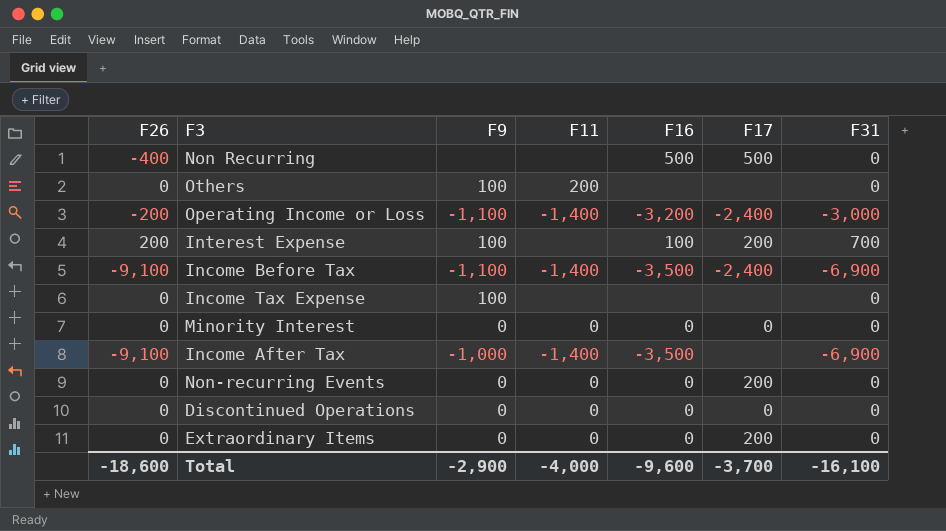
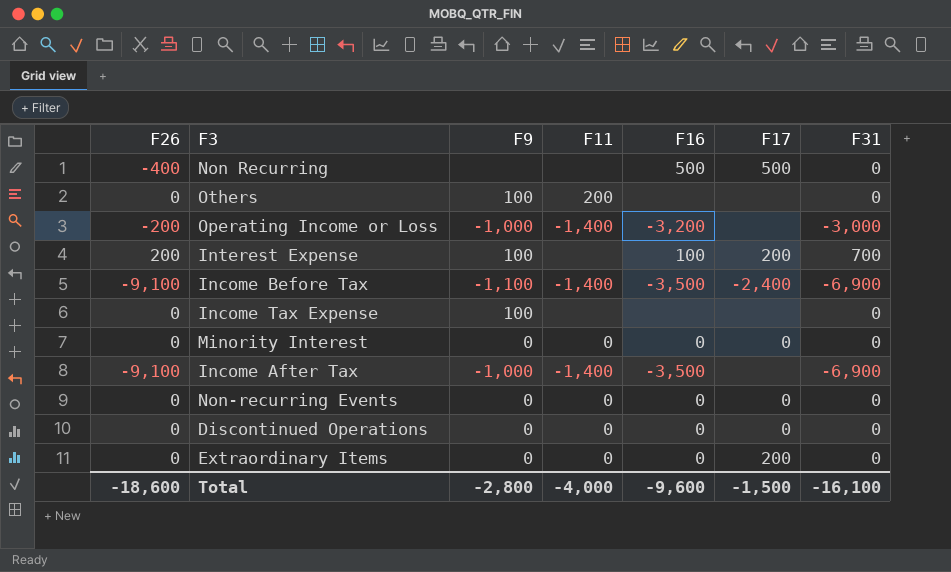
Operating Income or Loss | F9: -1,100 -> -1,000
Operating Income or Loss | F17: -2,400 -> none
Non-recurring Events | F17: 200 -> 0
Total | F9: -2,900 -> -2,800
Total | F17: -3,700 -> -1,500

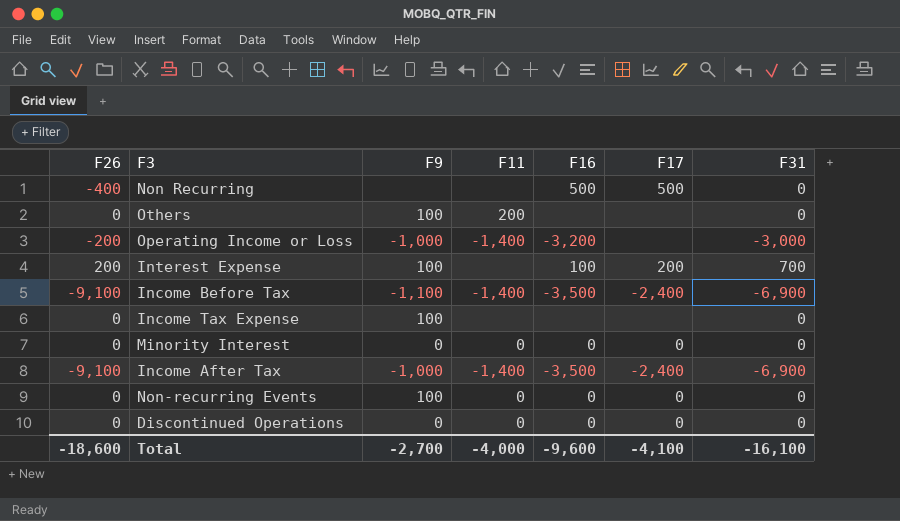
row Extraordinary Items: 0 | 0 | 0 | 0 | 200 | 0 -> none
Income After Tax | F17: none -> -2,400
Non-recurring Events | F9: 0 -> 100
Total | F9: -2,800 -> -2,700
Total | F17: -1,500 -> -4,100

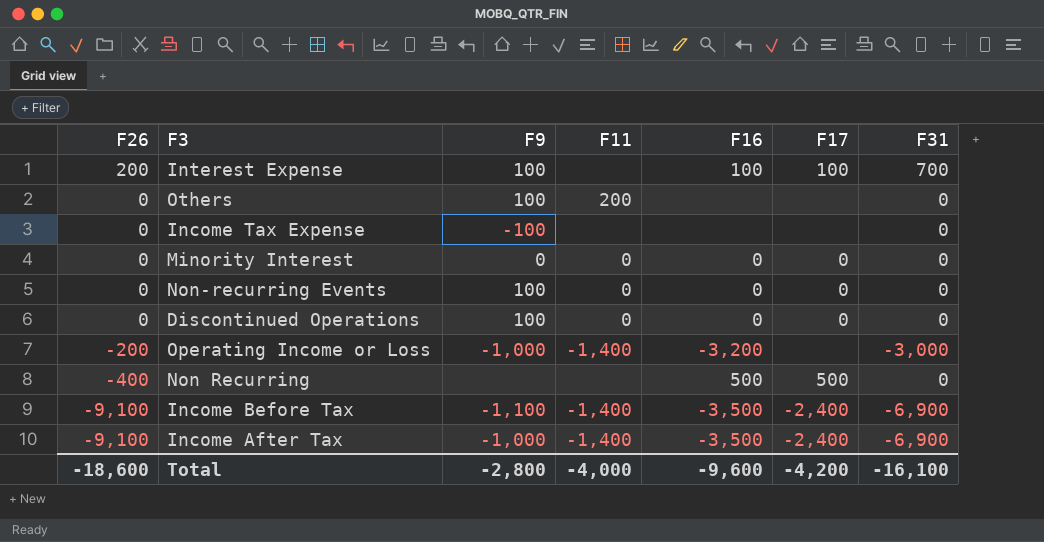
row order: none -> F26 descending
Interest Expense | F17: 200 -> 100
Income Tax Expense | F9: 100 -> -100
Discontinued Operations | F9: 0 -> 100
Total | F9: -2,700 -> -2,800
Total | F17: -4,100 -> -4,200

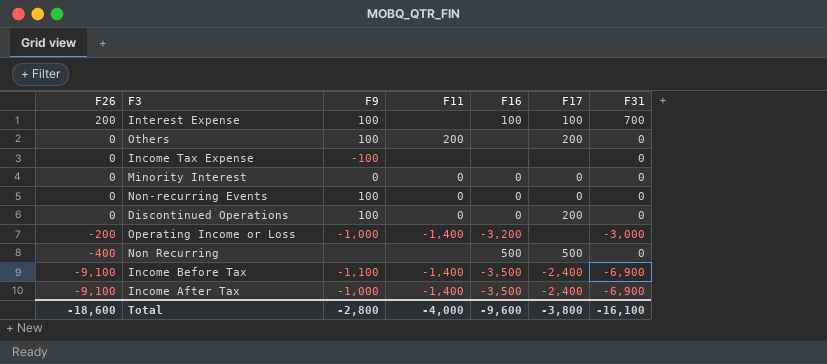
Others | F17: none -> 200
Discontinued Operations | F17: 0 -> 200
Total | F17: -4,200 -> -3,800

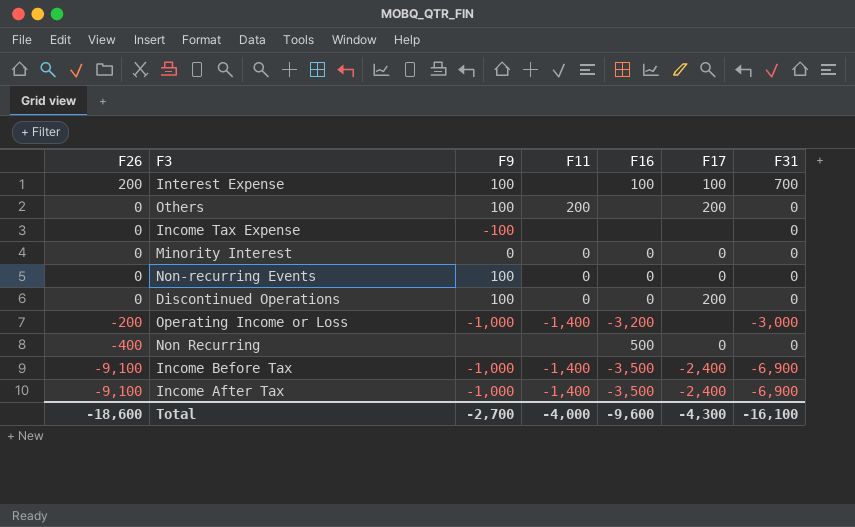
Non Recurring | F17: 500 -> 0
Income Before Tax | F9: -1,100 -> -1,000
Total | F9: -2,800 -> -2,700
Total | F17: -3,800 -> -4,300

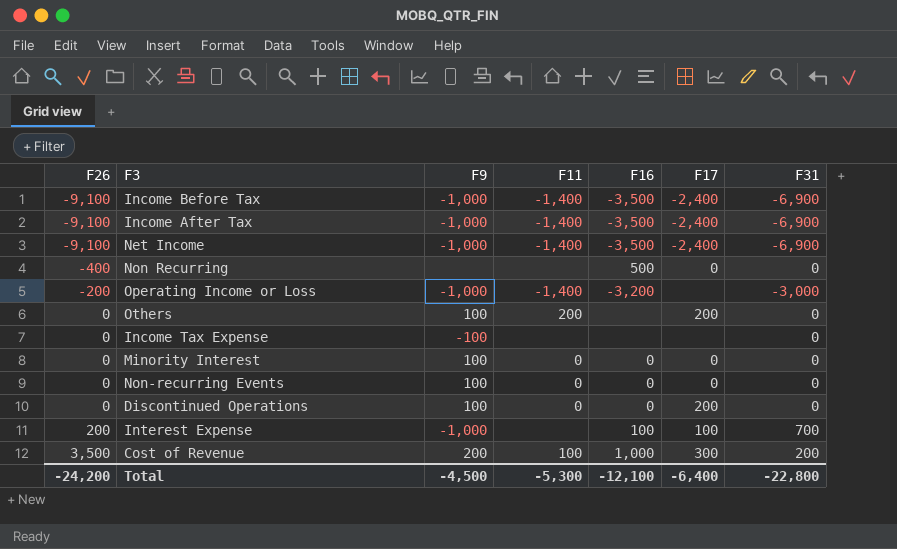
row order: F26 descending -> F26 ascending
row Net Income: none -> -9,100 | -1,000 | -1,400 | -3,500 | -2,400 | -6,900
Minority Interest | F9: 0 -> 100
Interest Expense | F9: 100 -> -1,000
row Cost of Revenue: none -> 3,500 | 200 | 100 | 1,000 | 300 | 200
Total | F26: -18,600 -> -24,200
Total | F9: -2,700 -> -4,500
Total | F11: -4,000 -> -5,300
Total | F16: -9,600 -> -12,100
Total | F17: -4,300 -> -6,400
Total | F31: -16,100 -> -22,800

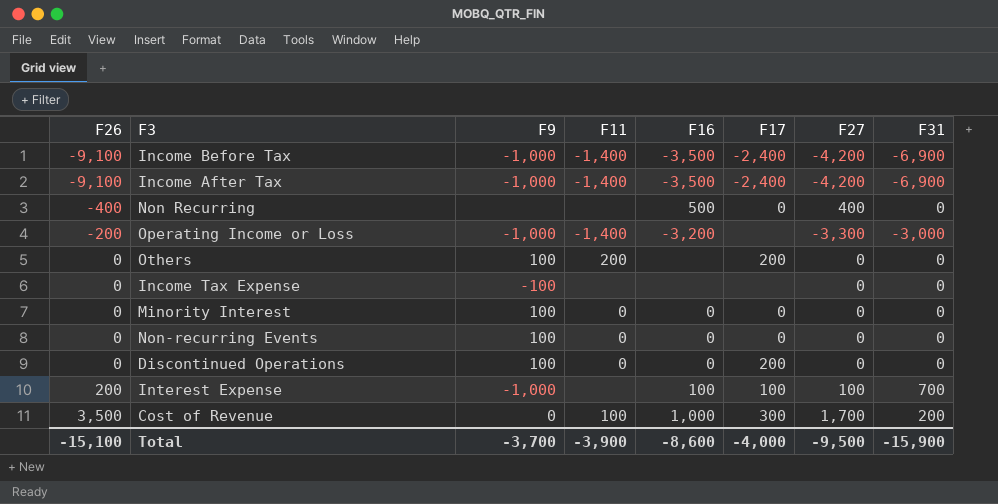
column F27 | position: none -> 7
row Net Income: -9,100 | -1,000 | -1,400 | -3,500 | -2,400 | -6,900 -> none
Cost of Revenue | F9: 200 -> 0
Total | F26: -24,200 -> -15,100
Total | F9: -4,500 -> -3,700
Total | F11: -5,300 -> -3,900
Total | F16: -12,100 -> -8,600
Total | F17: -6,400 -> -4,000
Total | F31: -22,800 -> -15,900

